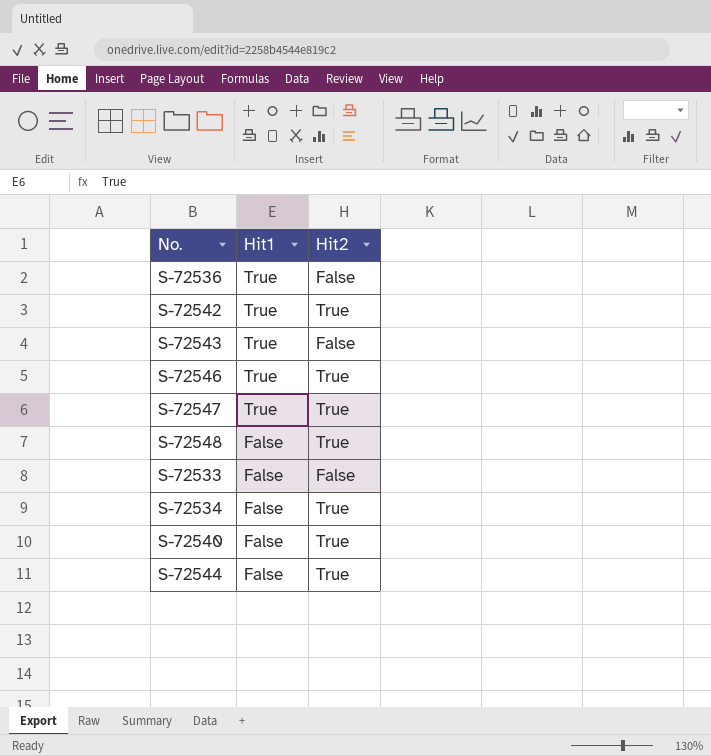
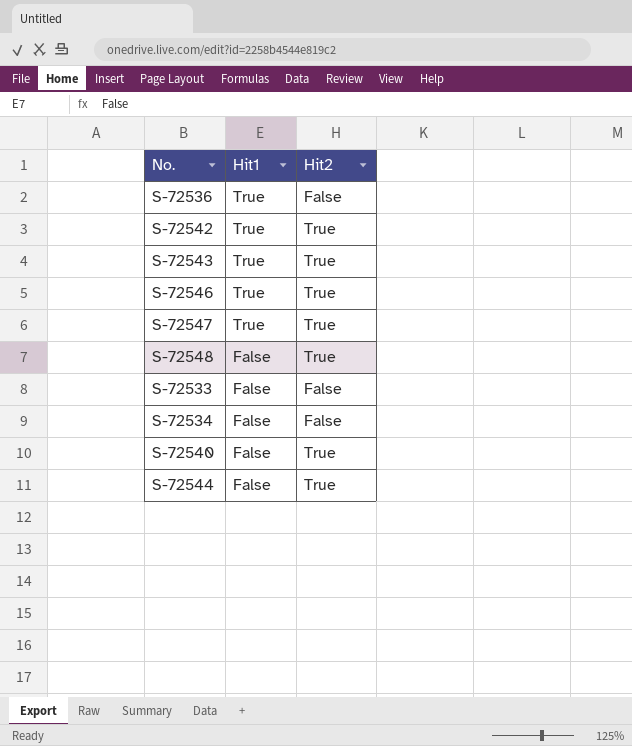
S-72543 | Hit2: False -> True
S-72534 | Hit2: True -> False

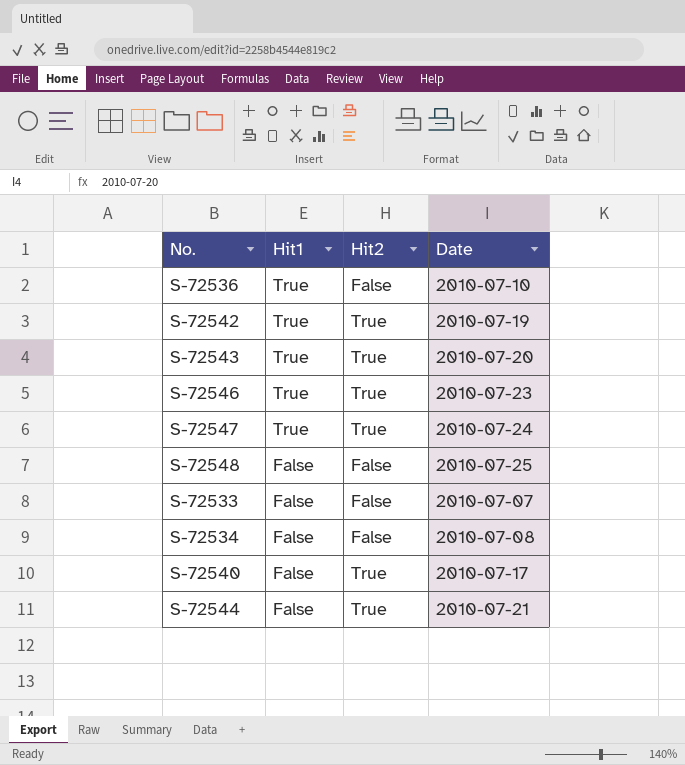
column Date | position: none -> 4
S-72548 | Hit2: True -> False

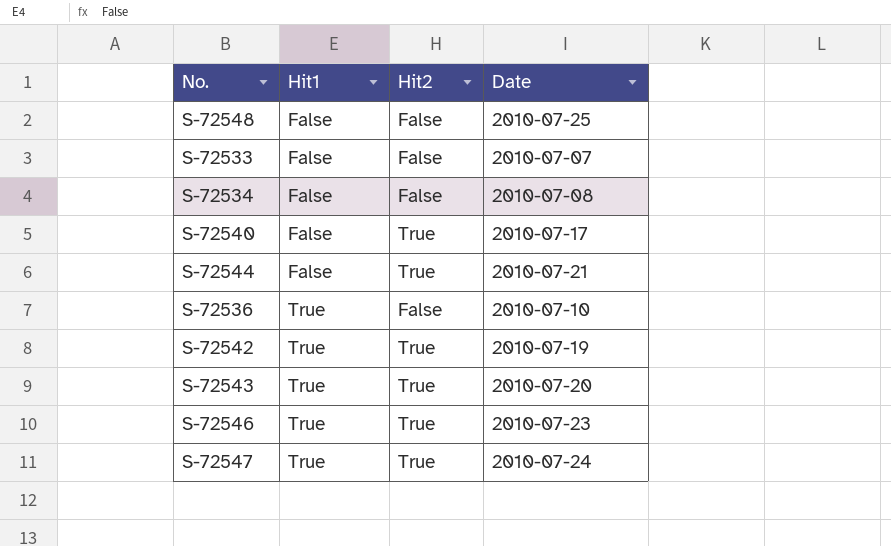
row order: Hit1 descending -> Hit1 ascending

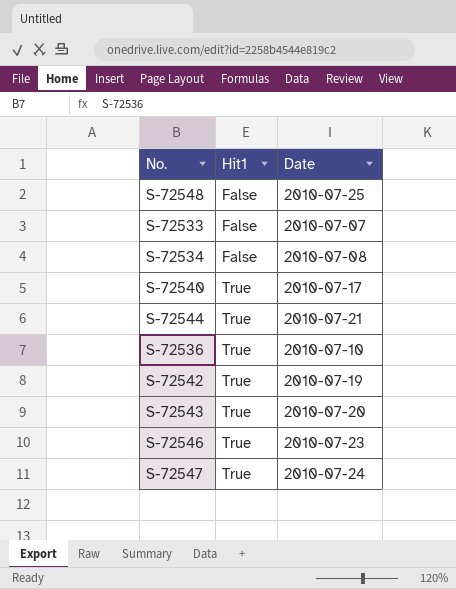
column Hit2 | position: 3 -> none
S-72540 | Hit1: False -> True
S-72544 | Hit1: False -> True

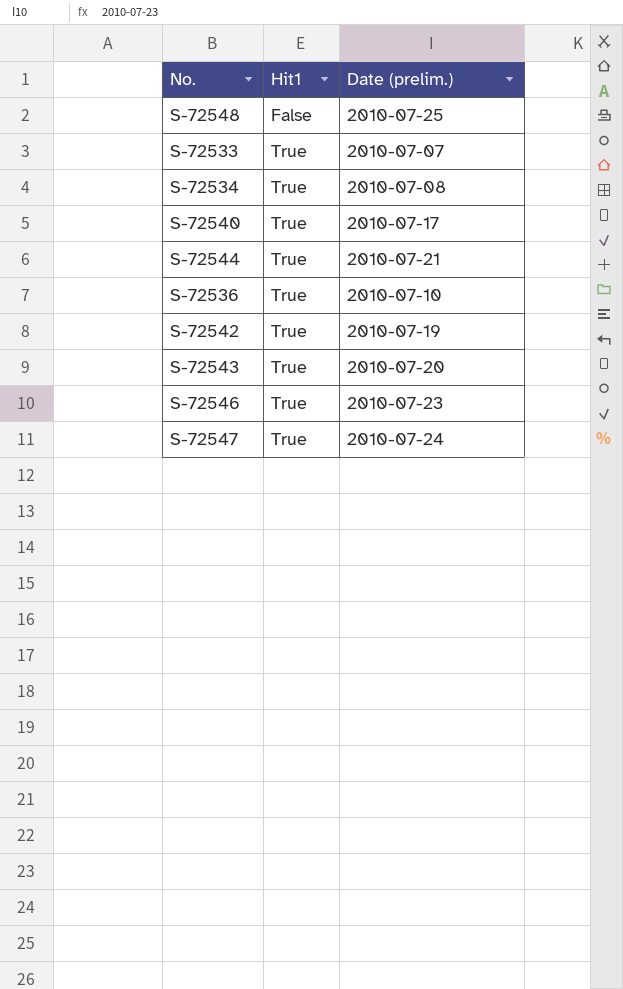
column name: Date -> Date (prelim.)
S-72533 | Hit1: False -> True
S-72534 | Hit1: False -> True

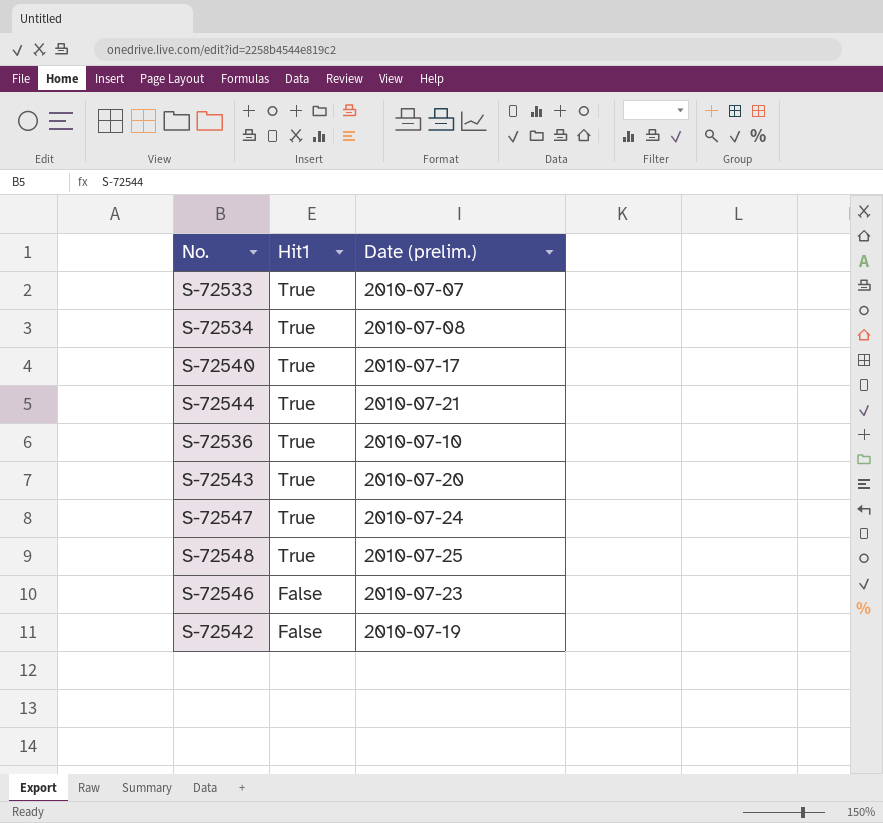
row order: Hit1 ascending -> Hit1 descending
S-72548 | Hit1: False -> True
S-72546 | Hit1: True -> False
S-72542 | Hit1: True -> False

